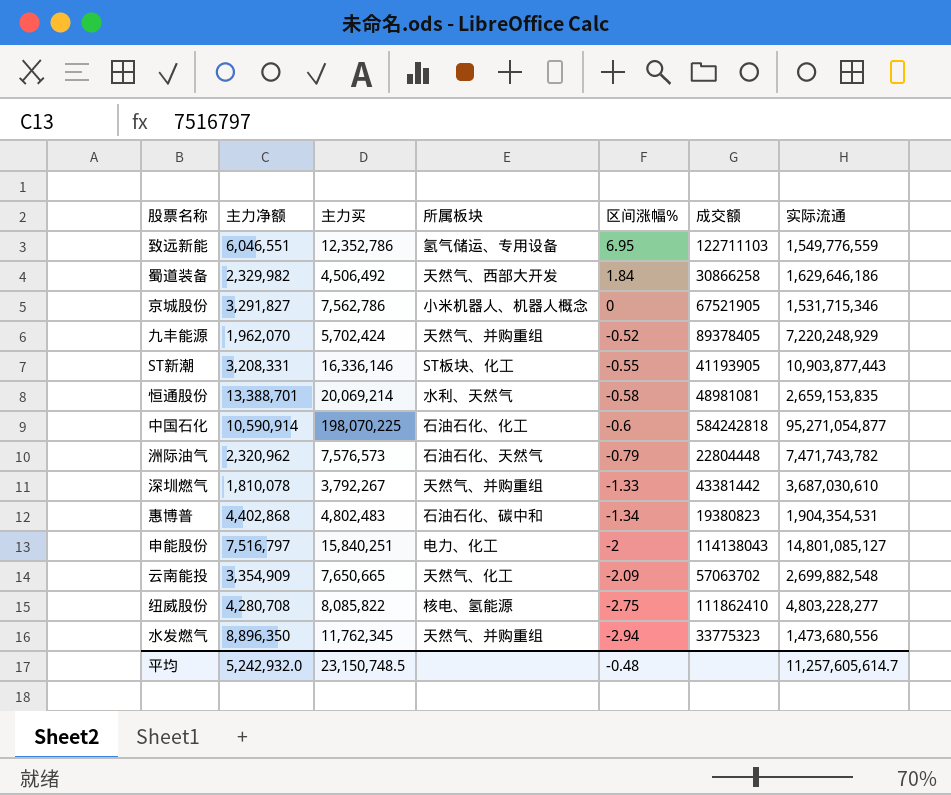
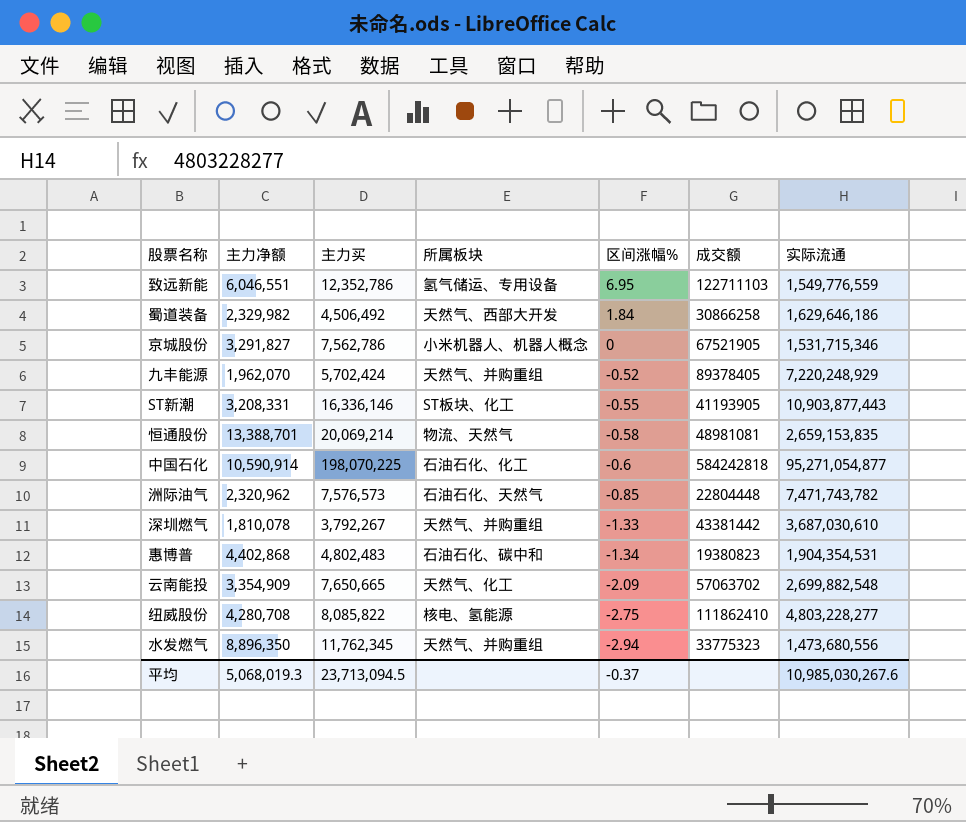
row 申能股份: 7,516,797 | 15,840,251 | 电力、化工 | -2 | 114138043 | 14,801,085,127 -> none
恒通股份 | 所属板块: 水利、天然气 -> 物流、天然气
洲际油气 | 区间涨幅%: -0.79 -> -0.85
平均 | 主力净额: 5,242,932.0 -> 5,068,019.3
平均 | 主力买: 23,150,748.5 -> 23,713,094.5
平均 | 区间涨幅%: -0.48 -> -0.37
平均 | 实际流通: 11,257,605,614.7 -> 10,985,030,267.6

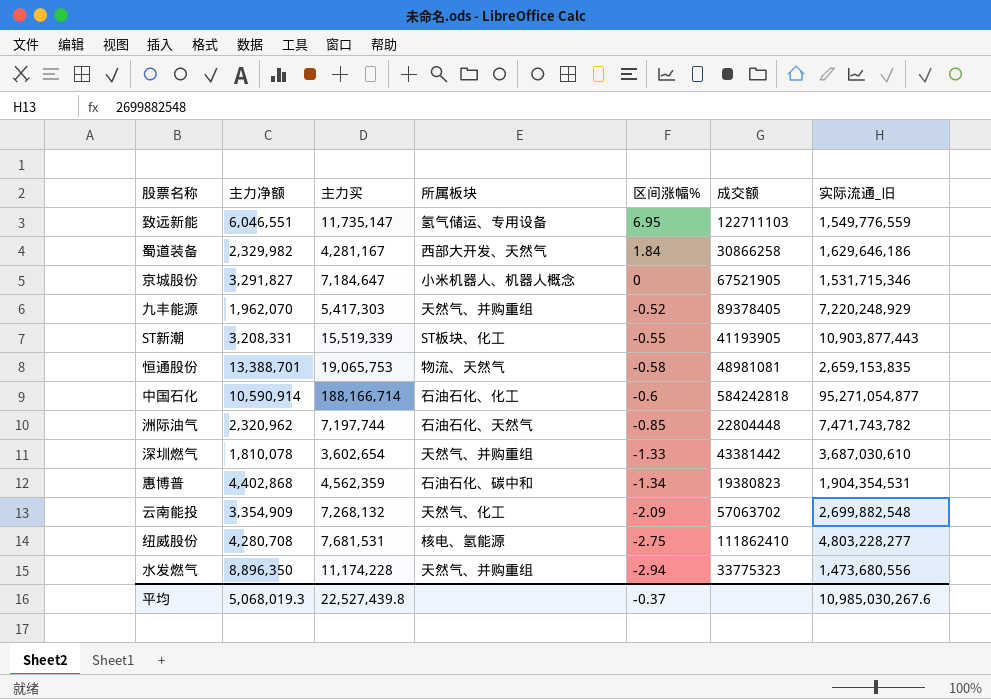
column name: 实际流通 -> 实际流通_旧
致远新能 | 主力买: 12,352,786 -> 11,735,147
蜀道装备 | 主力买: 4,506,492 -> 4,281,167
蜀道装备 | 所属板块: 天然气、西部大开发 -> 西部大开发、天然气
京城股份 | 主力买: 7,562,786 -> 7,184,647
九丰能源 | 主力买: 5,702,424 -> 5,417,303
ST新潮 | 主力买: 16,336,146 -> 15,519,339
恒通股份 | 主力买: 20,069,214 -> 19,065,753
中国石化 | 主力买: 198,070,225 -> 188,166,714
洲际油气 | 主力买: 7,576,573 -> 7,197,744
深圳燃气 | 主力买: 3,792,267 -> 3,602,654
惠博普 | 主力买: 4,802,483 -> 4,562,359
云南能投 | 主力买: 7,650,665 -> 7,268,132
纽威股份 | 主力买: 8,085,822 -> 7,681,531
水发燃气 | 主力买: 11,762,345 -> 11,174,228
平均 | 主力买: 23,713,094.5 -> 22,527,439.8

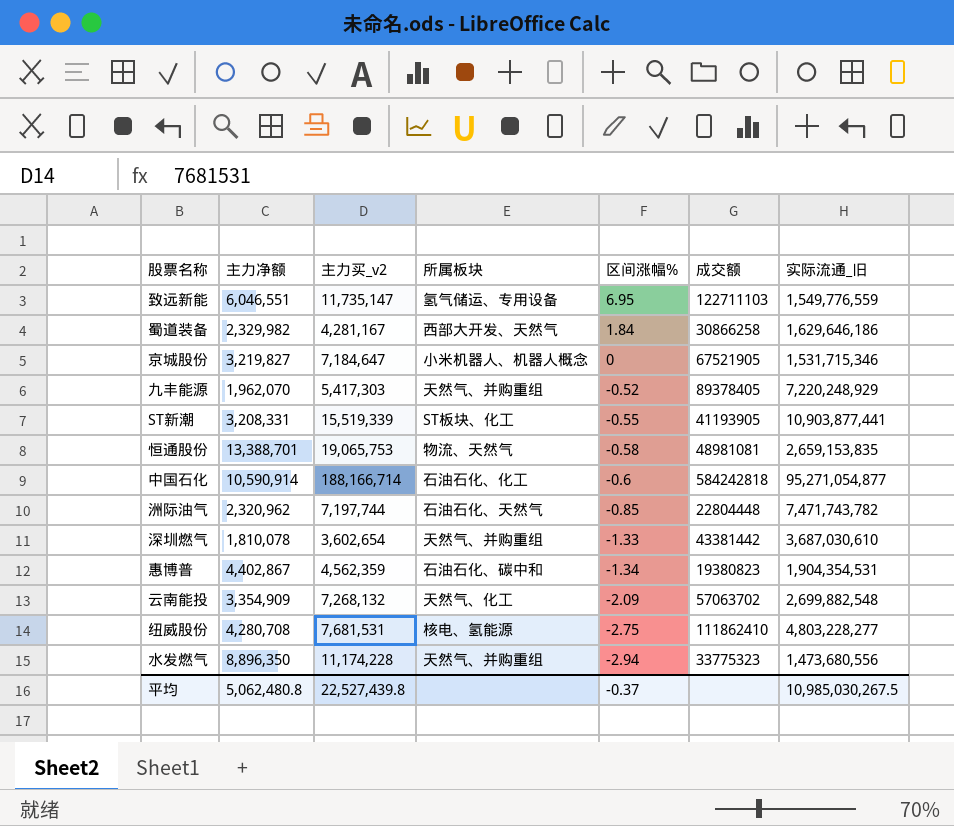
column name: 主力买 -> 主力买_v2
京城股份 | 主力净额: 3,291,827 -> 3,219,827
ST新潮 | 实际流通_旧: 10,903,877,443 -> 10,903,877,441
惠博普 | 主力净额: 4,402,868 -> 4,402,867
平均 | 主力净额: 5,068,019.3 -> 5,062,480.8
平均 | 实际流通_旧: 10,985,030,267.6 -> 10,985,030,267.5

